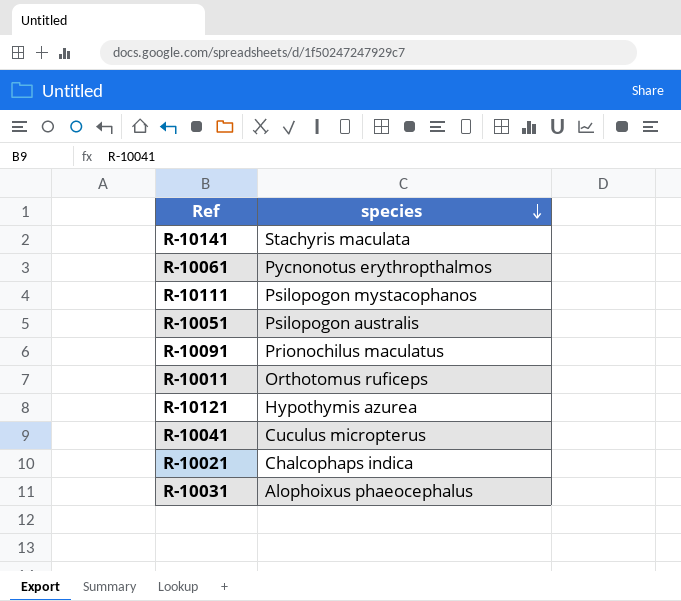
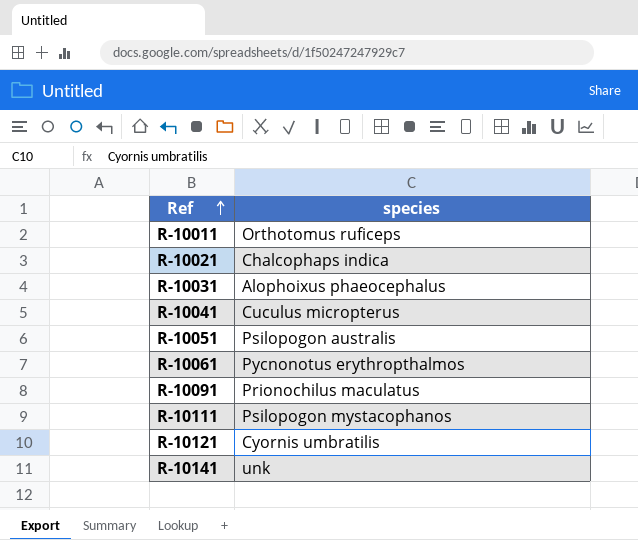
row order: species descending -> Ref ascending
R-10121 | species: Hypothymis azurea -> Cyornis umbratilis
R-10141 | species: Stachyris maculata -> unk

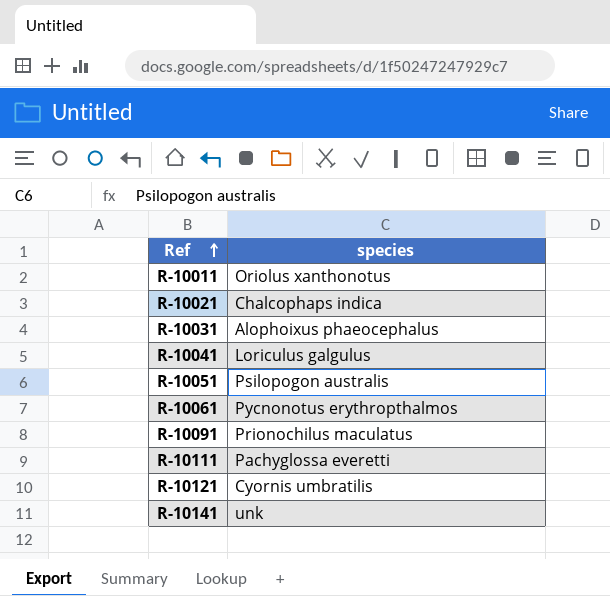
R-10011 | species: Orthotomus ruficeps -> Oriolus xanthonotus
R-10041 | species: Cuculus micropterus -> Loriculus galgulus
R-10111 | species: Psilopogon mystacophanos -> Pachyglossa everetti

